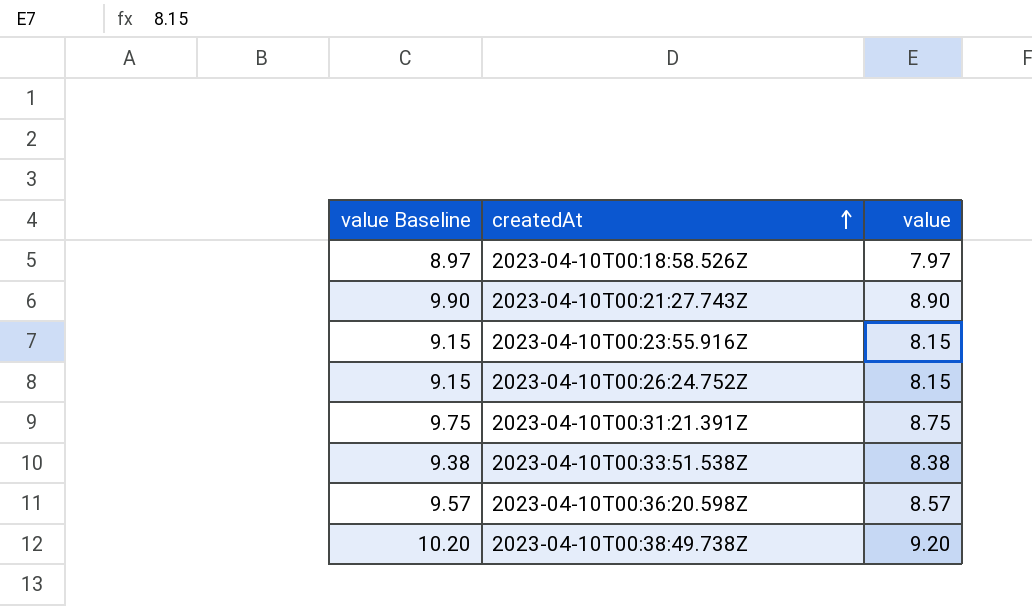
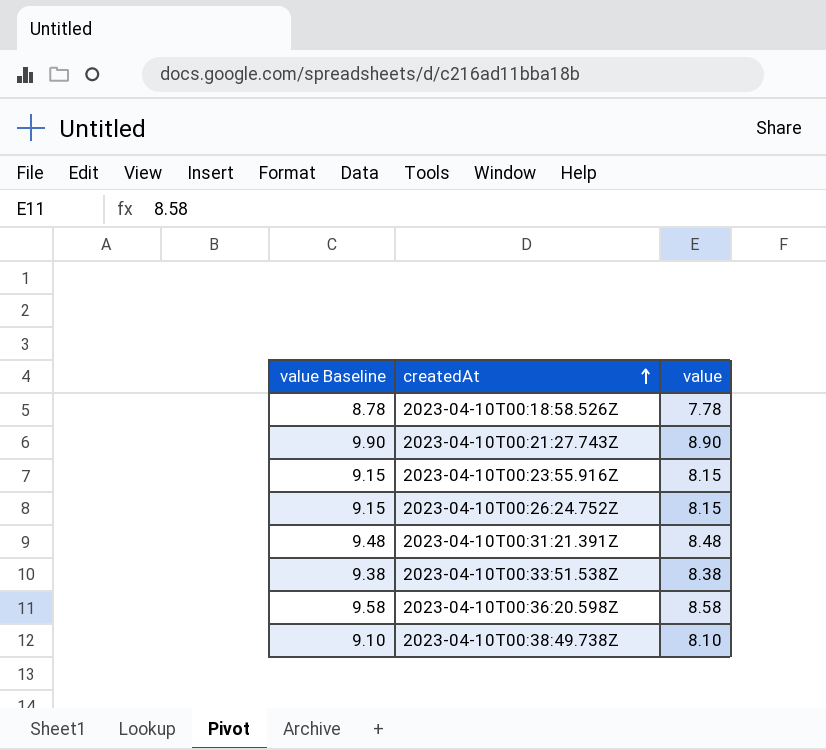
2023-04-10T00:18:58.526Z | value Baseline: 8.97 -> 8.78
2023-04-10T00:18:58.526Z | value: 7.97 -> 7.78
2023-04-10T00:31:21.391Z | value Baseline: 9.75 -> 9.48
2023-04-10T00:31:21.391Z | value: 8.75 -> 8.48
2023-04-10T00:36:20.598Z | value Baseline: 9.57 -> 9.58
2023-04-10T00:36:20.598Z | value: 8.57 -> 8.58
2023-04-10T00:38:49.738Z | value Baseline: 10.20 -> 9.10
2023-04-10T00:38:49.738Z | value: 9.20 -> 8.10

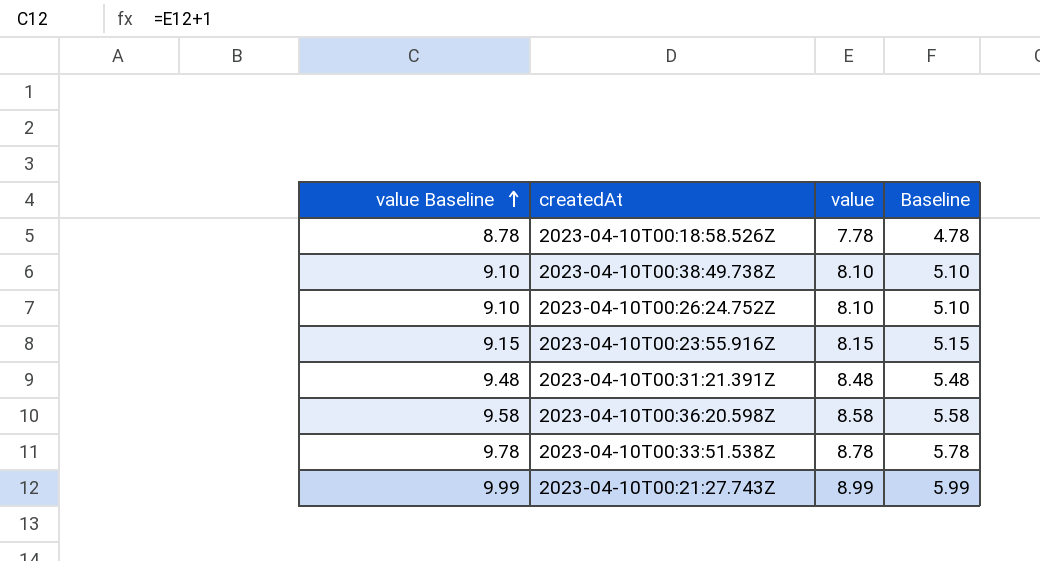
row order: createdAt ascending -> value Baseline ascending
column Baseline | formula: none -> [value] - 3
2023-04-10T00:26:24.752Z | value Baseline: 9.15 -> 9.10
2023-04-10T00:26:24.752Z | value: 8.15 -> 8.10
2023-04-10T00:33:51.538Z | value Baseline: 9.38 -> 9.78
2023-04-10T00:33:51.538Z | value: 8.38 -> 8.78
2023-04-10T00:21:27.743Z | value Baseline: 9.90 -> 9.99
2023-04-10T00:21:27.743Z | value: 8.90 -> 8.99

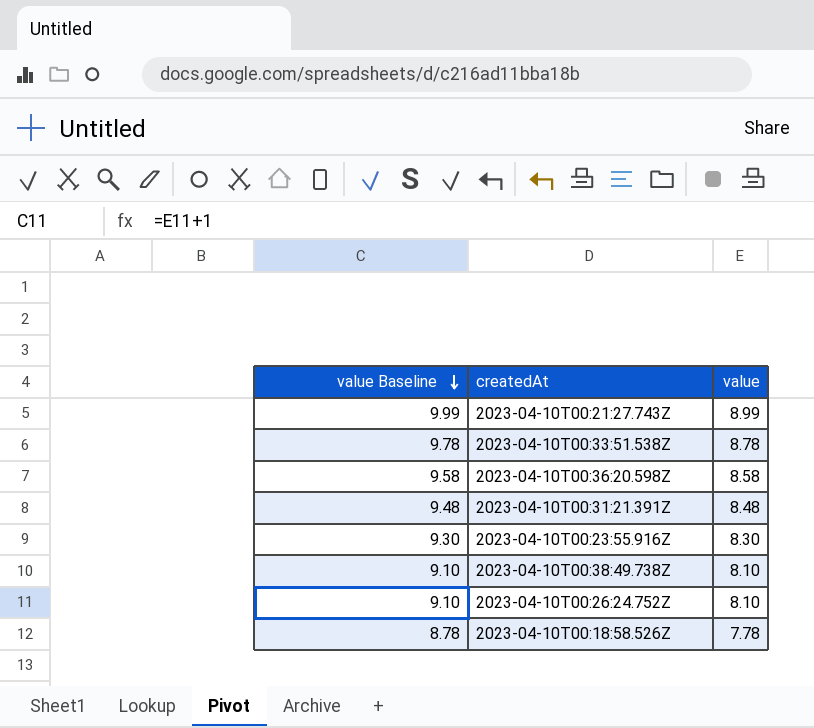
row order: value Baseline ascending -> value Baseline descending
column Baseline | formula: [value] - 3 -> none
2023-04-10T00:23:55.916Z | value Baseline: 9.15 -> 9.30
2023-04-10T00:23:55.916Z | value: 8.15 -> 8.30

